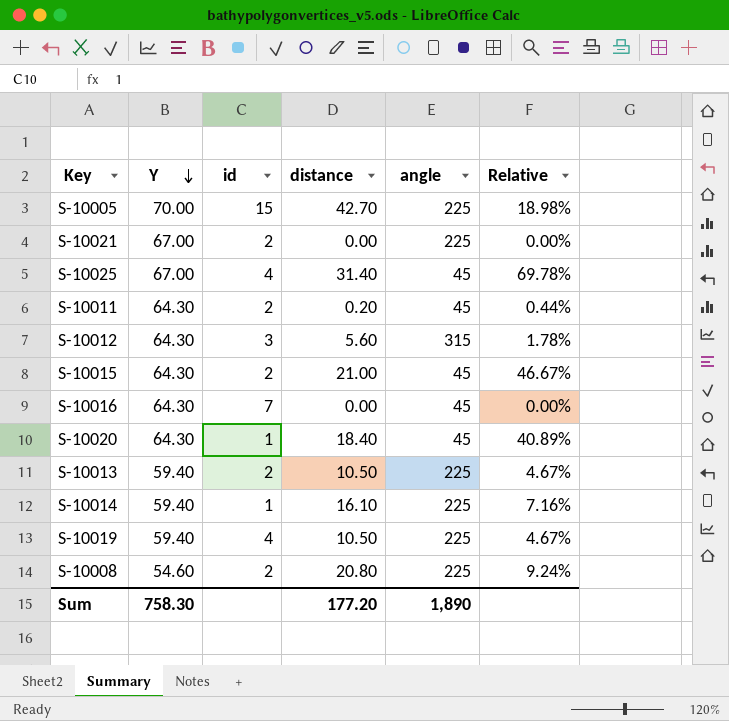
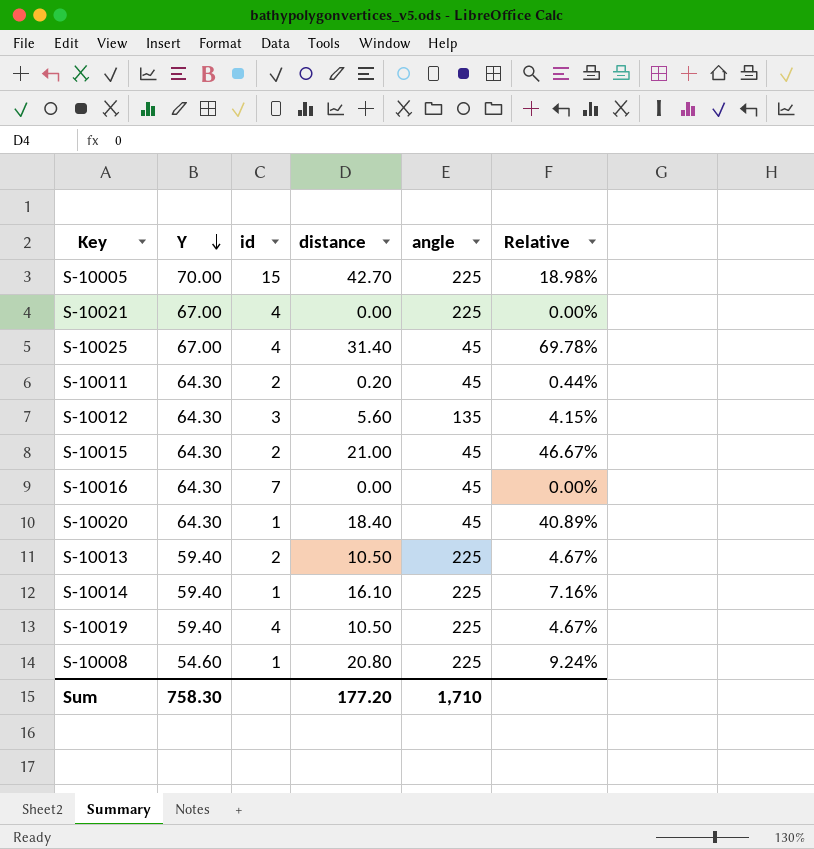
S-10021 | id: 2 -> 4
S-10012 | angle: 315 -> 135
S-10012 | Relative: 1.78% -> 4.15%
S-10008 | id: 2 -> 1
Sum | angle: 1,890 -> 1,710

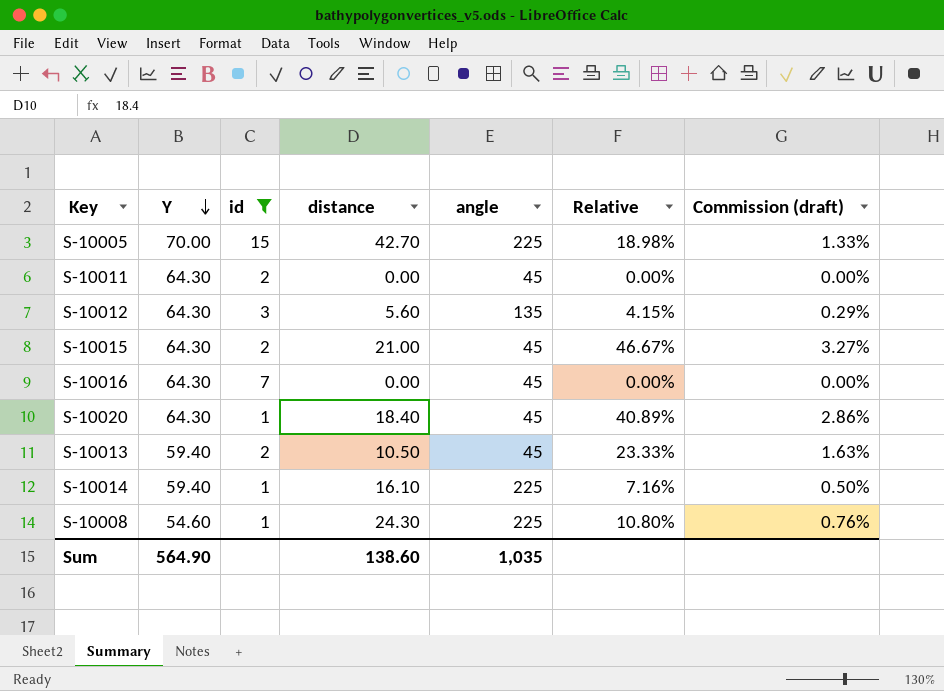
filter: none -> id != 4
column Commission (draft) | formula: none -> [Relative] * 0.07
S-10011 | distance: 0.20 -> 0.00
S-10011 | Relative: 0.44% -> 0.00%
S-10013 | angle: 225 -> 45
S-10013 | Relative: 4.67% -> 23.33%
S-10008 | distance: 20.80 -> 24.30
S-10008 | Relative: 9.24% -> 10.80%
Sum | Y: 758.30 -> 564.90
Sum | distance: 177.20 -> 138.60
Sum | angle: 1,710 -> 1,035

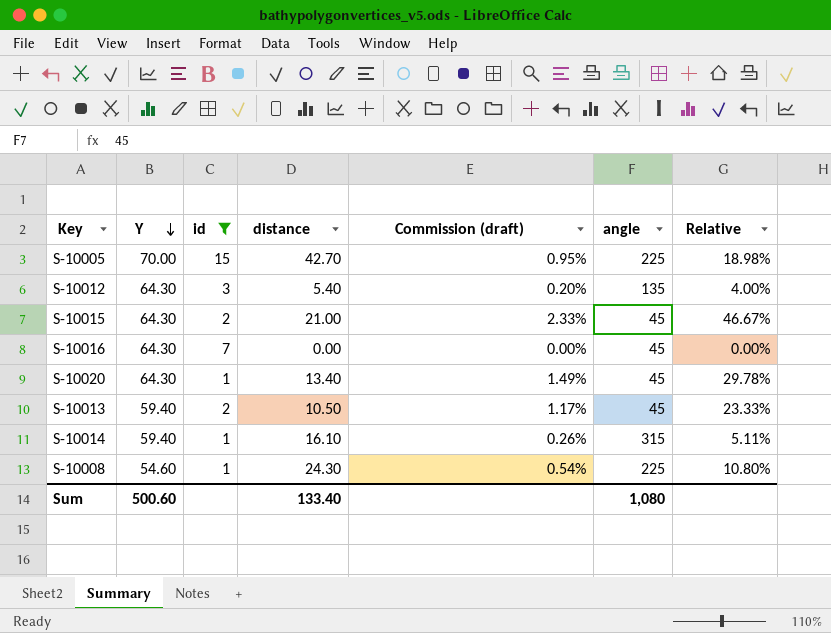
column Commission (draft) | formula: [Relative] * 0.07 -> [Relative] * 0.05
column Commission (draft) | position: 7 -> 5
row S-10011: 64.30 | 2 | 0.00 | 45 | 0.00% | 0.00% -> none
S-10012 | distance: 5.60 -> 5.40
S-10012 | Relative: 4.15% -> 4.00%
S-10020 | distance: 18.40 -> 13.40
S-10020 | Relative: 40.89% -> 29.78%
S-10014 | angle: 225 -> 315
S-10014 | Relative: 7.16% -> 5.11%
Sum | Y: 564.90 -> 500.60
Sum | distance: 138.60 -> 133.40
Sum | angle: 1,035 -> 1,080

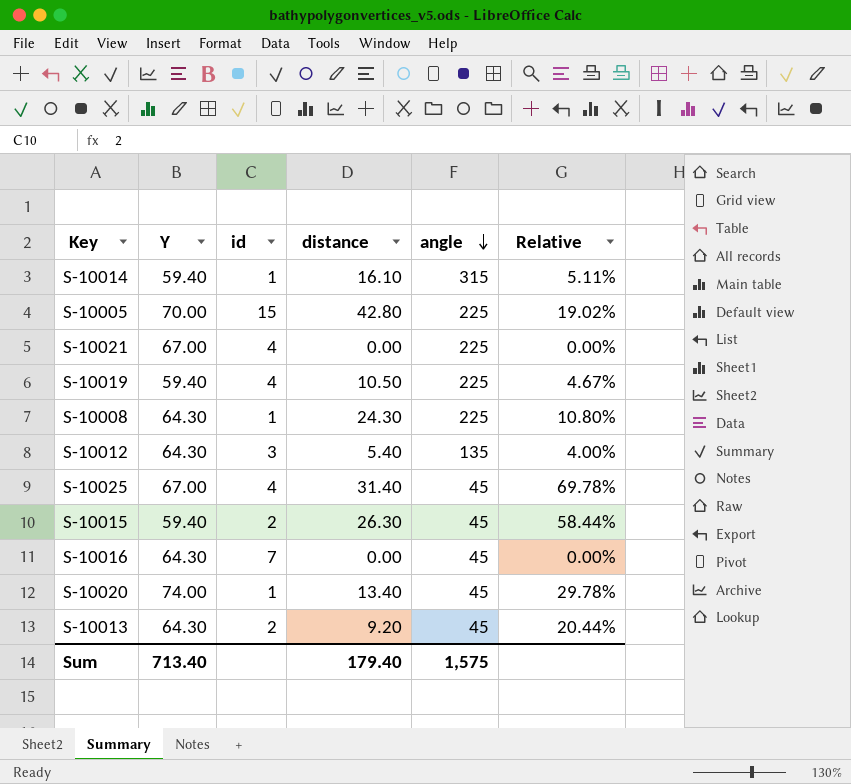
filter: id != 4 -> none
row order: Y descending -> angle descending
column Commission (draft) | formula: [Relative] * 0.05 -> none
S-10005 | distance: 42.70 -> 42.80
S-10005 | Relative: 18.98% -> 19.02%
S-10008 | Y: 54.60 -> 64.30
S-10015 | Y: 64.30 -> 59.40
S-10015 | distance: 21.00 -> 26.30
S-10015 | Relative: 46.67% -> 58.44%
S-10020 | Y: 64.30 -> 74.00
S-10013 | Y: 59.40 -> 64.30
S-10013 | distance: 10.50 -> 9.20
S-10013 | Relative: 23.33% -> 20.44%
Sum | Y: 500.60 -> 713.40
Sum | distance: 133.40 -> 179.40
Sum | angle: 1,080 -> 1,575

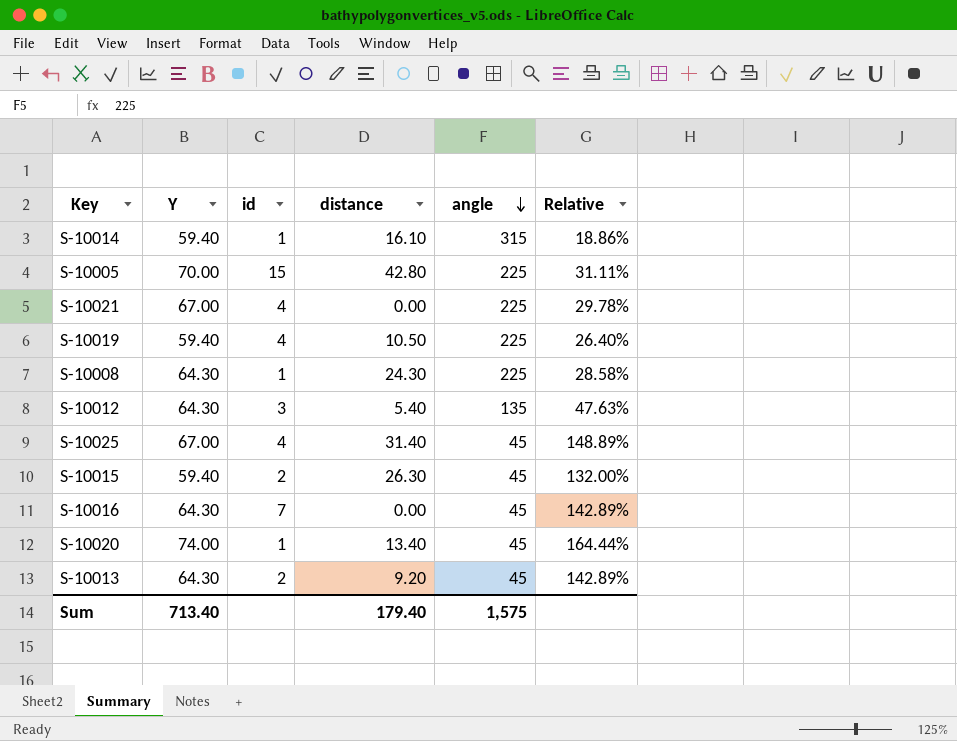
column Relative | formula: [distance] / [angle] -> [Y] / [angle]

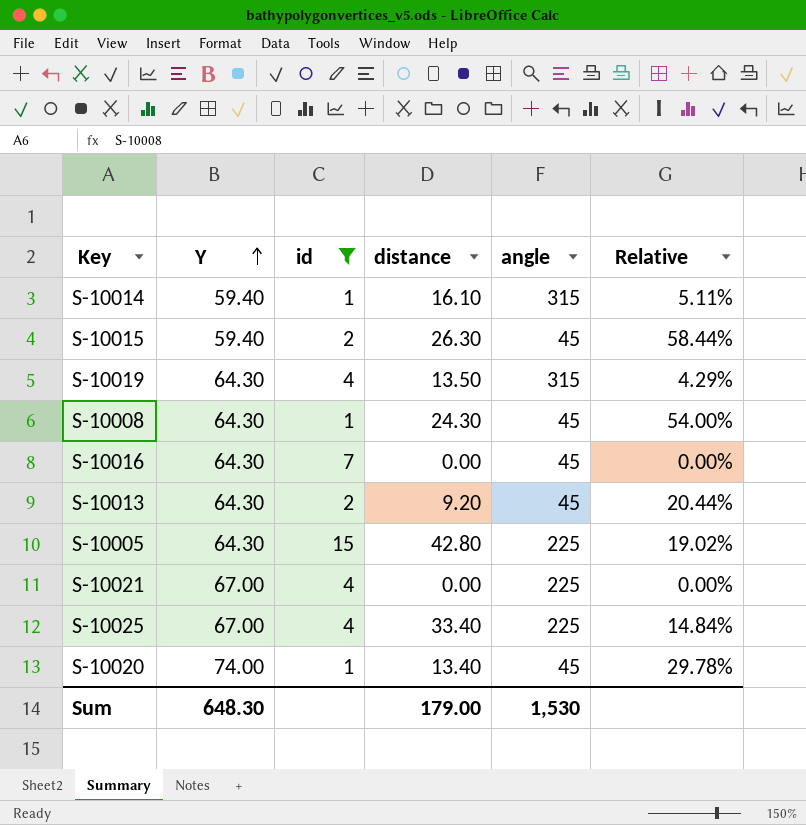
filter: none -> id != 3
row order: angle descending -> Y ascending
column Relative | formula: [Y] / [angle] -> [distance] / [angle]
S-10019 | Y: 59.40 -> 64.30
S-10019 | distance: 10.50 -> 13.50
S-10019 | angle: 225 -> 315
S-10008 | angle: 225 -> 45
S-10005 | Y: 70.00 -> 64.30
S-10025 | distance: 31.40 -> 33.40
S-10025 | angle: 45 -> 225
Sum | Y: 713.40 -> 648.30
Sum | distance: 179.40 -> 179.00
Sum | angle: 1,575 -> 1,530

